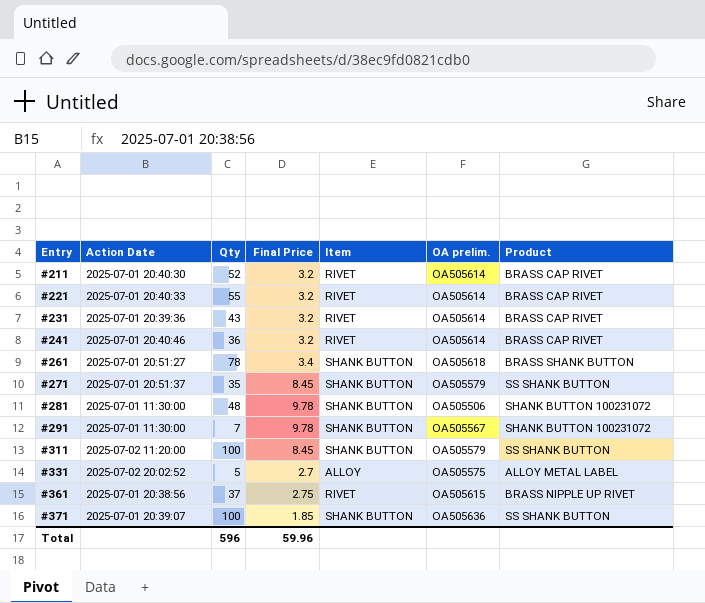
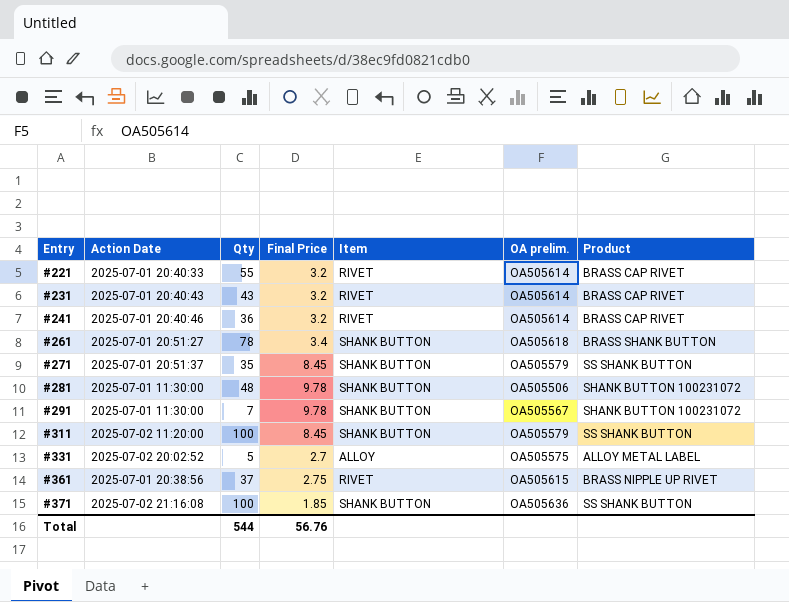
row #211: 2025-07-01 20:40:30 | 52 | 3.2 | RIVET | OA505614 | BRASS CAP RIVET -> none
#231 | Action Date: 2025-07-01 20:39:36 -> 2025-07-01 20:40:43
#371 | Action Date: 2025-07-01 20:39:07 -> 2025-07-02 21:16:08
Total | Qty: 596 -> 544
Total | Final Price: 59.96 -> 56.76

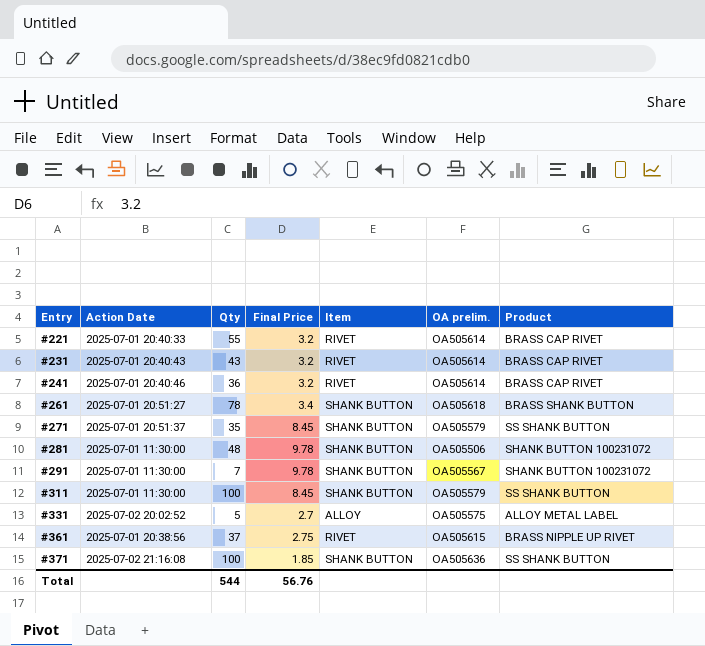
#311 | Action Date: 2025-07-02 11:20:00 -> 2025-07-01 11:30:00

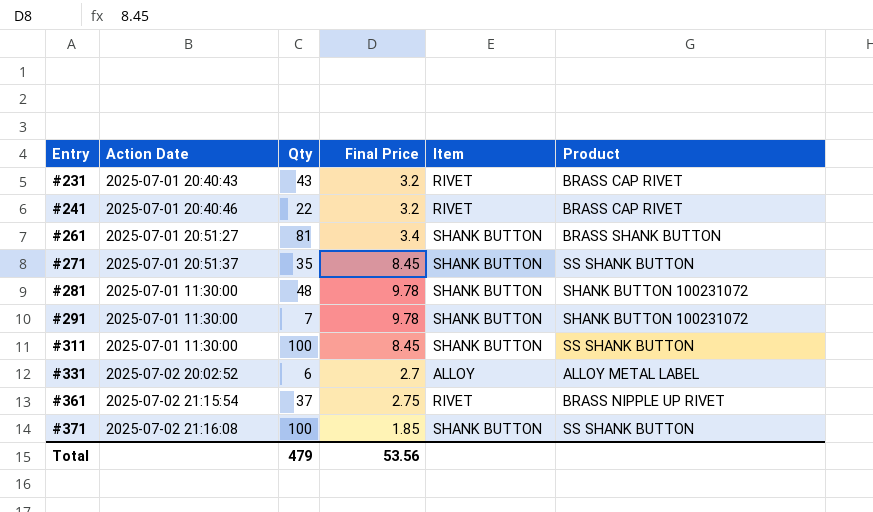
column OA prelim. | position: 6 -> none
row #221: 2025-07-01 20:40:33 | 55 | 3.2 | RIVET | OA505614 | BRASS CAP RIVET -> none
#241 | Qty: 36 -> 22
#261 | Qty: 78 -> 81
#331 | Qty: 5 -> 6
#361 | Action Date: 2025-07-01 20:38:56 -> 2025-07-02 21:15:54
Total | Qty: 544 -> 479
Total | Final Price: 56.76 -> 53.56

